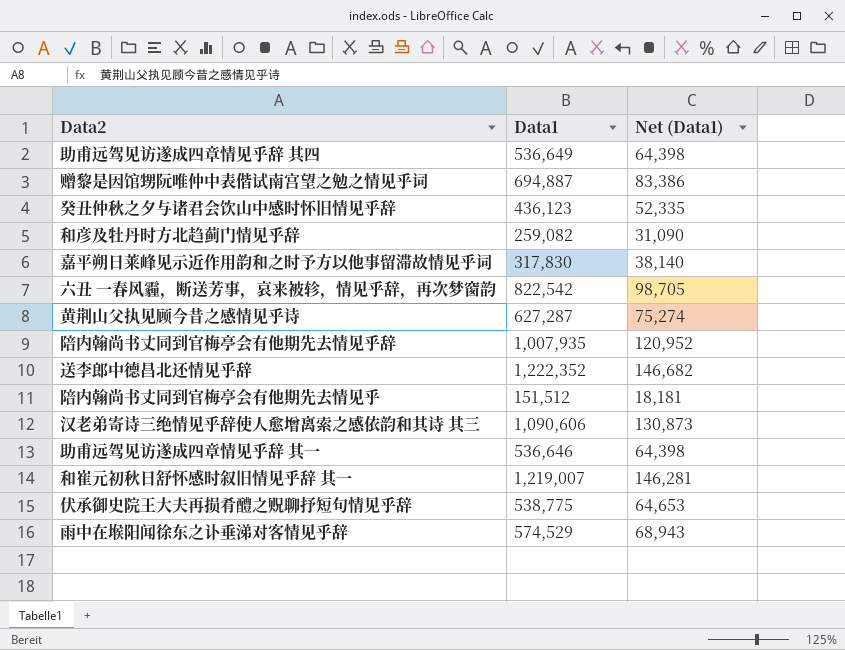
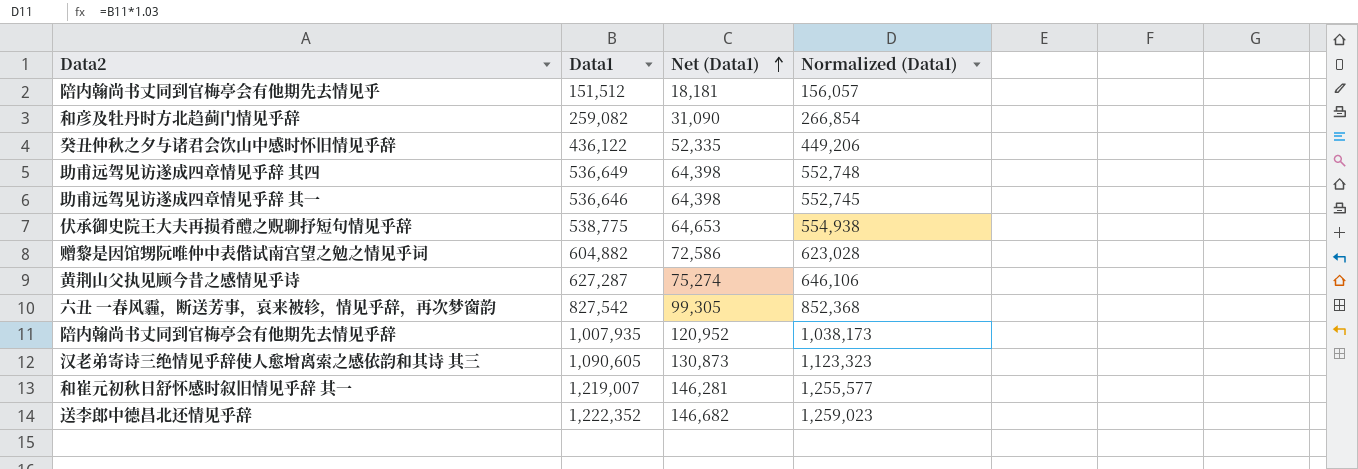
row order: none -> Net (Data1) ascending
column Normalized (Data1) | formula: none -> [Data1] * 1.03
row 嘉平朔日莱峰见示近作用韵和之时予方以他事留滞故情见乎词: 317,830 | 38,140 -> none
row 雨中在堠阳闻徐东之讣垂涕对客情见乎辞: 574,529 | 68,943 -> none
癸丑仲秋之夕与诸君会饮山中感时怀旧情见乎辞 | Data1: 436,123 -> 436,122
赠黎是因馆甥阮唯仲中表偕试南宫望之勉之情见乎词 | Data1: 694,887 -> 604,882
赠黎是因馆甥阮唯仲中表偕试南宫望之勉之情见乎词 | Net (Data1): 83,386 -> 72,586
六丑 一春风霾，断送芳事，哀来被轸，情见乎辞，再次梦窗韵 | Data1: 822,542 -> 827,542
六丑 一春风霾，断送芳事，哀来被轸，情见乎辞，再次梦窗韵 | Net (Data1): 98,705 -> 99,305
汉老弟寄诗三绝情见乎辞使人愈增离索之感依韵和其诗 其三 | Data1: 1,090,606 -> 1,090,605

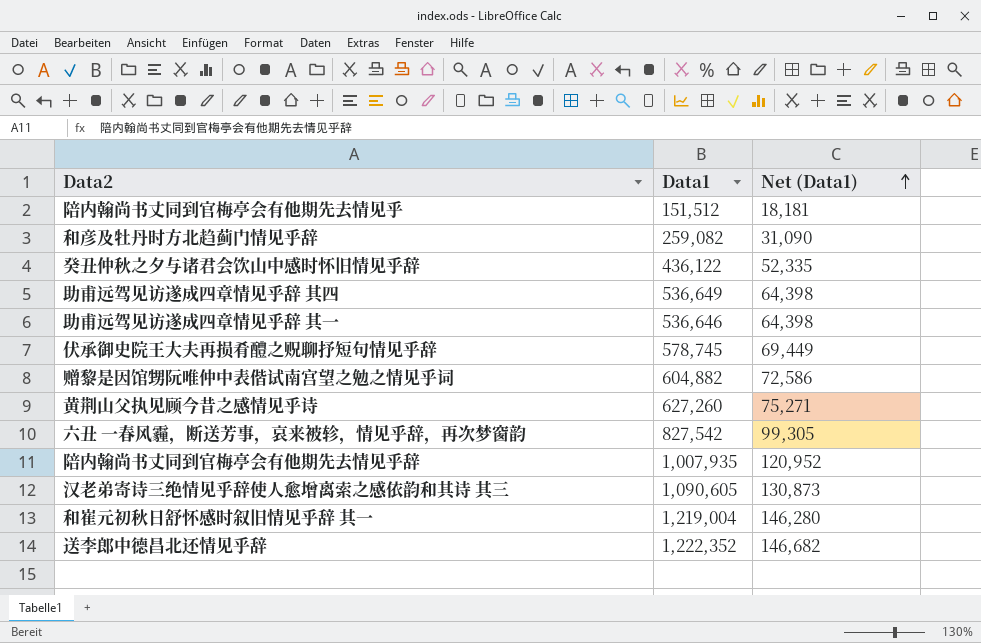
column Normalized (Data1) | formula: [Data1] * 1.03 -> none
伏承御史院王大夫再损肴醴之贶聊抒短句情见乎辞 | Data1: 538,775 -> 578,745
伏承御史院王大夫再损肴醴之贶聊抒短句情见乎辞 | Net (Data1): 64,653 -> 69,449
黄荆山父执见顾今昔之感情见乎诗 | Data1: 627,287 -> 627,260
黄荆山父执见顾今昔之感情见乎诗 | Net (Data1): 75,274 -> 75,271
和崔元初秋日舒怀感时叙旧情见乎辞 其一 | Data1: 1,219,007 -> 1,219,004
和崔元初秋日舒怀感时叙旧情见乎辞 其一 | Net (Data1): 146,281 -> 146,280

